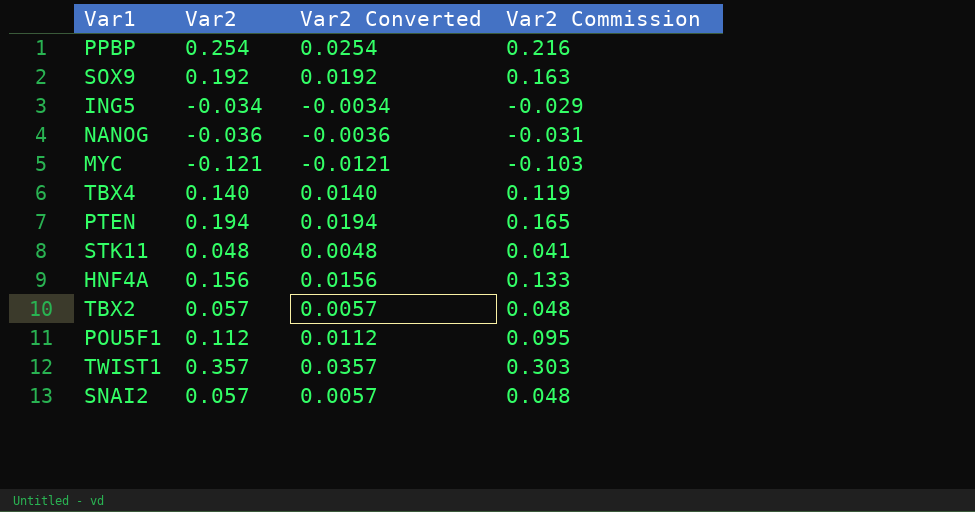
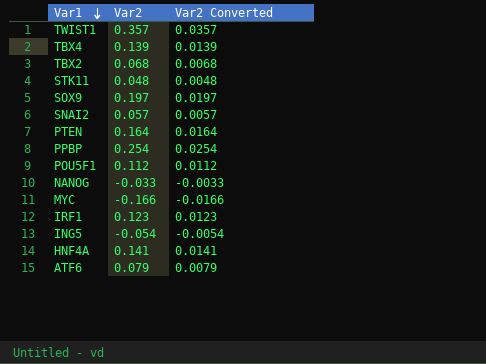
row order: none -> Var1 descending
column Var2 Commission | formula: [Var2] * 0.85 -> none
TBX4 | Var2: 0.140 -> 0.139
TBX4 | Var2 Converted: 0.0140 -> 0.0139
TBX2 | Var2: 0.057 -> 0.068
TBX2 | Var2 Converted: 0.0057 -> 0.0068
SOX9 | Var2: 0.192 -> 0.197
SOX9 | Var2 Converted: 0.0192 -> 0.0197
PTEN | Var2: 0.194 -> 0.164
PTEN | Var2 Converted: 0.0194 -> 0.0164
NANOG | Var2: -0.036 -> -0.033
NANOG | Var2 Converted: -0.0036 -> -0.0033
MYC | Var2: -0.121 -> -0.166
MYC | Var2 Converted: -0.0121 -> -0.0166
row IRF1: none -> 0.123 | 0.0123
ING5 | Var2: -0.034 -> -0.054
ING5 | Var2 Converted: -0.0034 -> -0.0054
HNF4A | Var2: 0.156 -> 0.141
HNF4A | Var2 Converted: 0.0156 -> 0.0141
row ATF6: none -> 0.079 | 0.0079

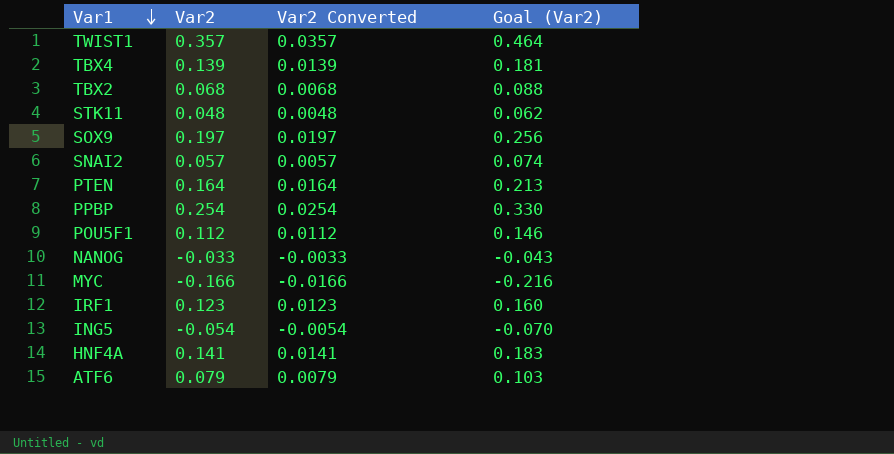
column Goal (Var2) | formula: none -> [Var2] * 1.3

